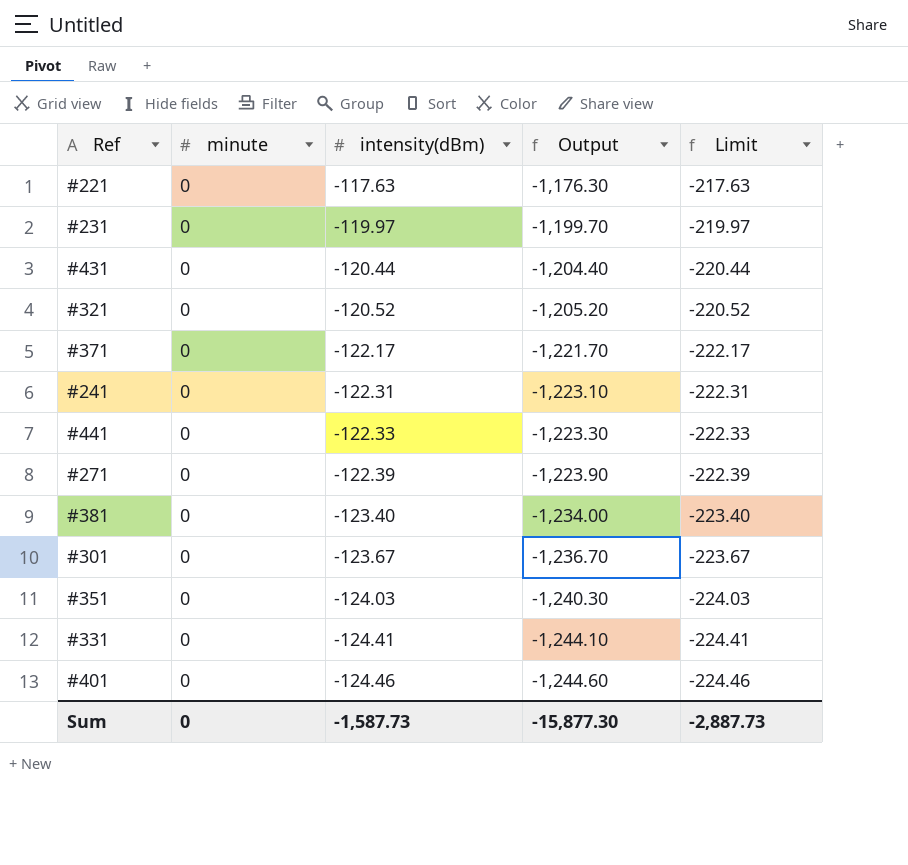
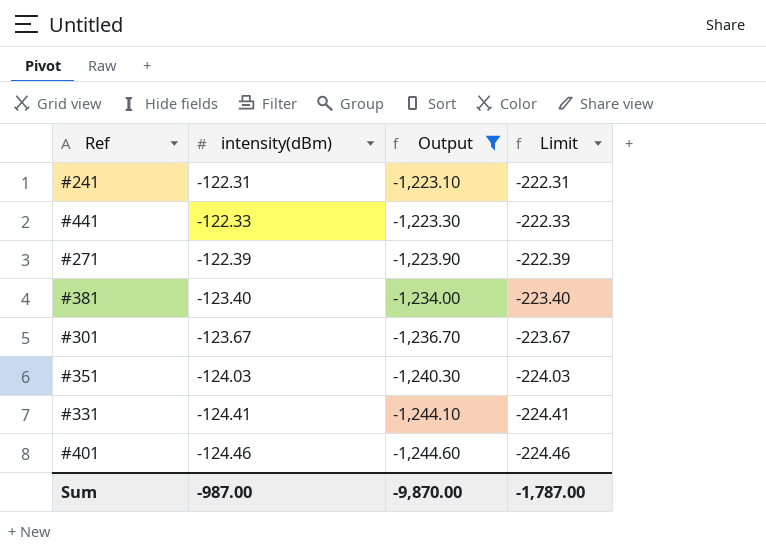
filter: none -> Output <= -1,223.10
column minute | position: 2 -> none
Sum | intensity(dBm): -1,587.73 -> -987.00
Sum | Output: -15,877.30 -> -9,870.00
Sum | Limit: -2,887.73 -> -1,787.00

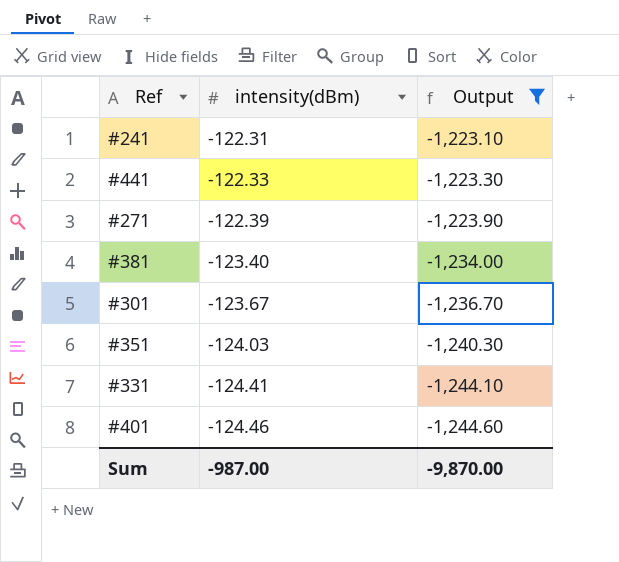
column Limit | formula: [intensity(dBm)] - 100 -> none

